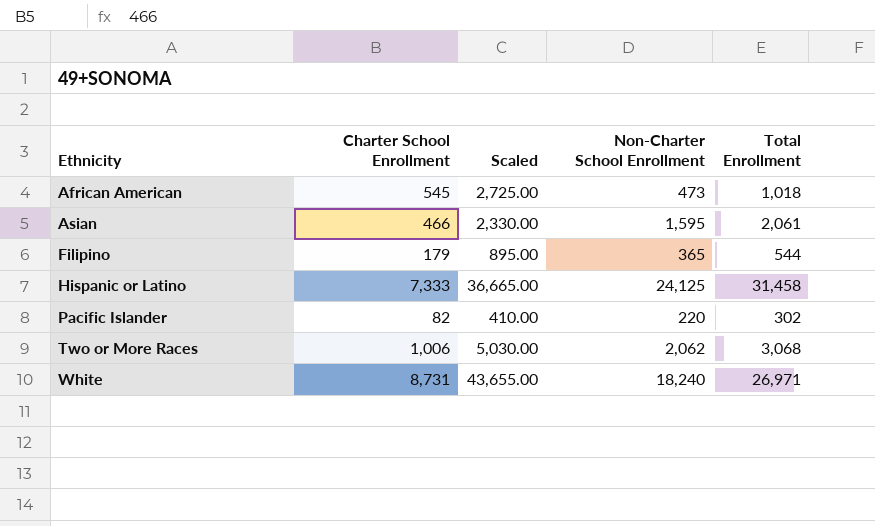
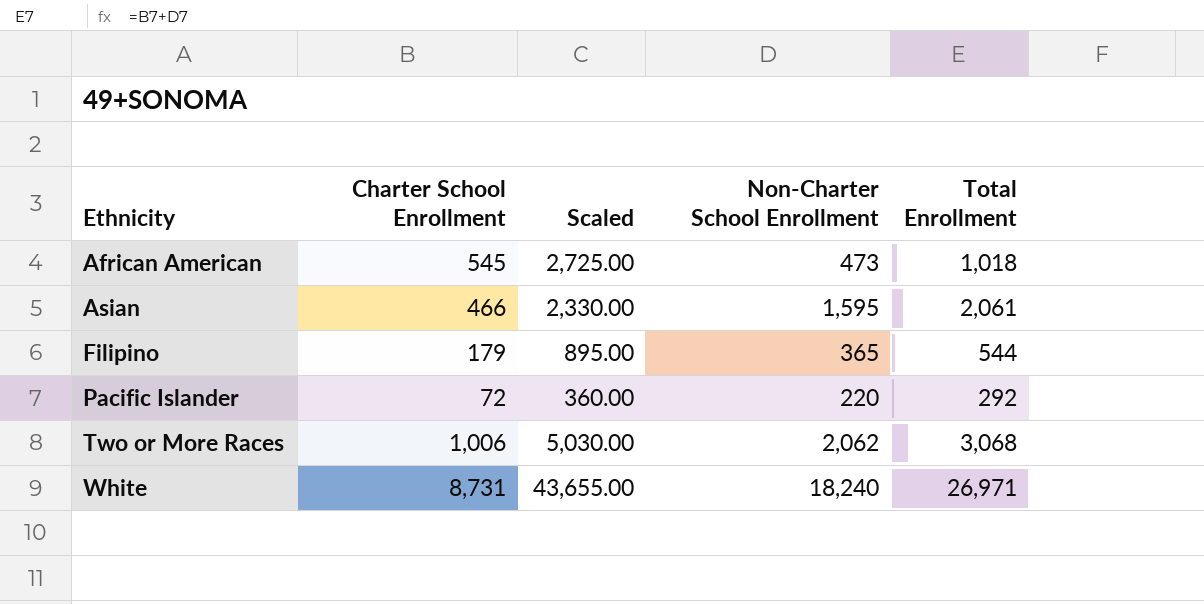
row Hispanic or Latino: 7,333 | 36,665.00 | 24,125 | 31,458 -> none
Pacific Islander | Charter School Enrollment: 82 -> 72
Pacific Islander | Scaled: 410.00 -> 360.00
Pacific Islander | Total Enrollment: 302 -> 292

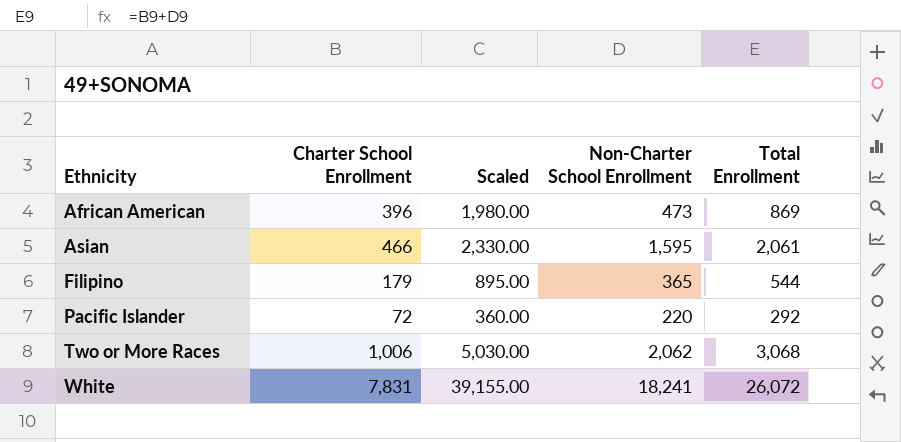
African American | Charter School Enrollment: 545 -> 396
African American | Scaled: 2,725.00 -> 1,980.00
African American | Total Enrollment: 1,018 -> 869
White | Charter School Enrollment: 8,731 -> 7,831
White | Scaled: 43,655.00 -> 39,155.00
White | Non-Charter School Enrollment: 18,240 -> 18,241
White | Total Enrollment: 26,971 -> 26,072

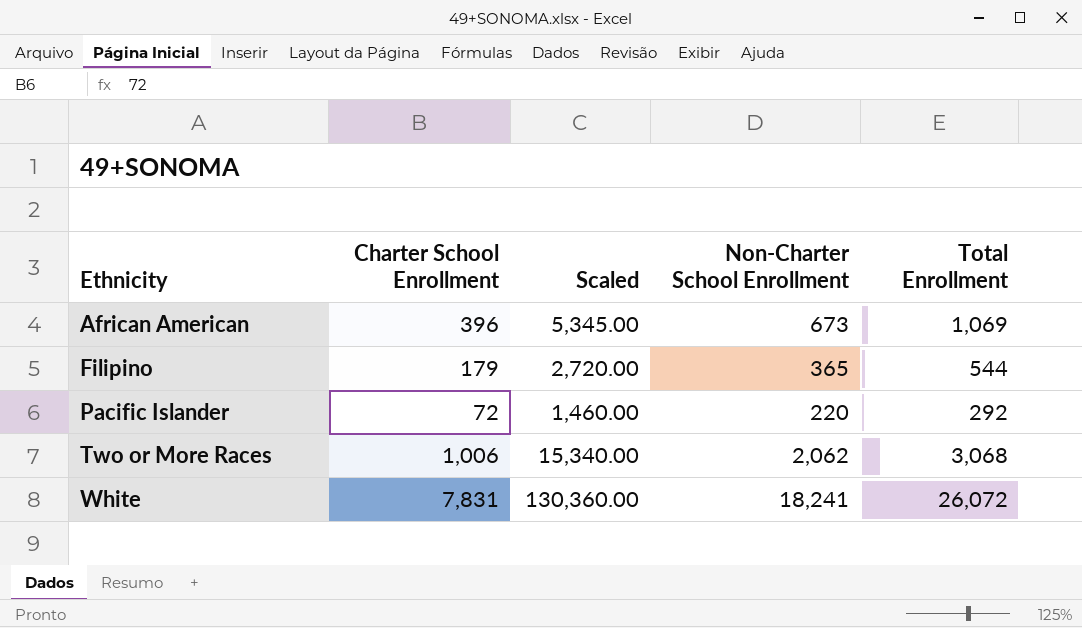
column Scaled | formula: [Charter School Enrollment] * 5 -> [Total Enrollment] * 5
row Asian: 466 | 2,330.00 | 1,595 | 2,061 -> none
African American | Non-Charter School Enrollment: 473 -> 673
African American | Total Enrollment: 869 -> 1,069

